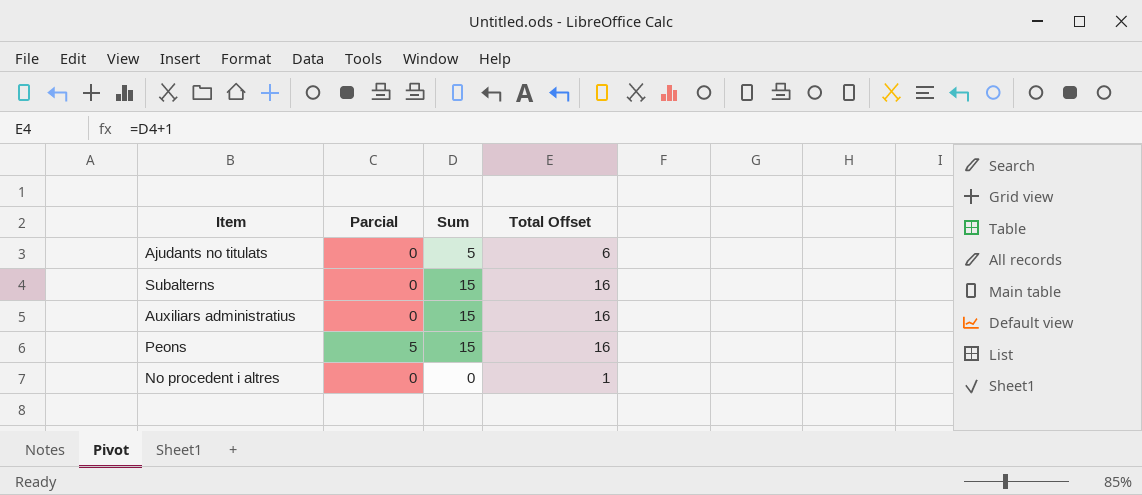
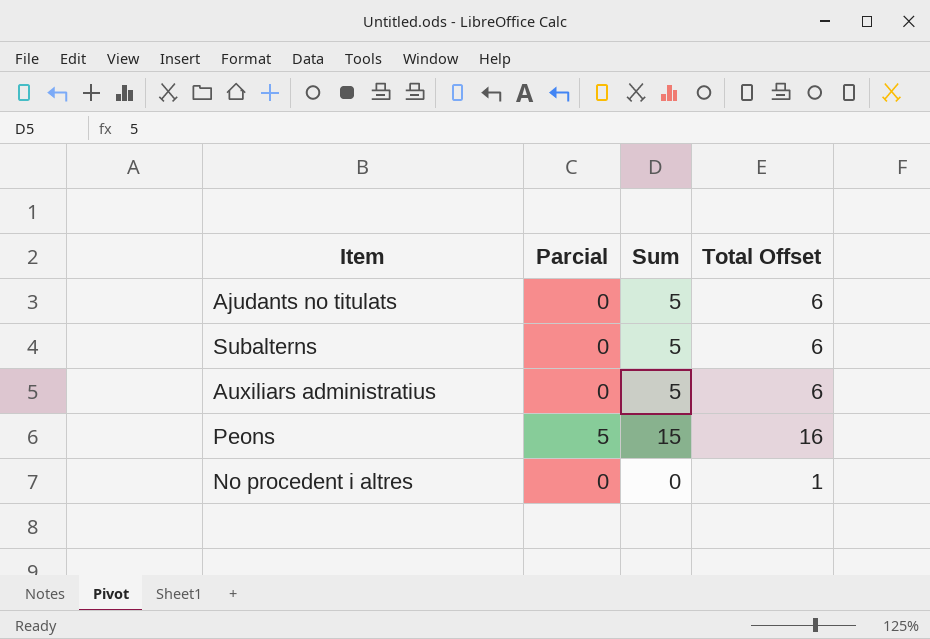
Subalterns | Sum: 15 -> 5
Subalterns | Total Offset: 16 -> 6
Auxiliars administratius | Sum: 15 -> 5
Auxiliars administratius | Total Offset: 16 -> 6

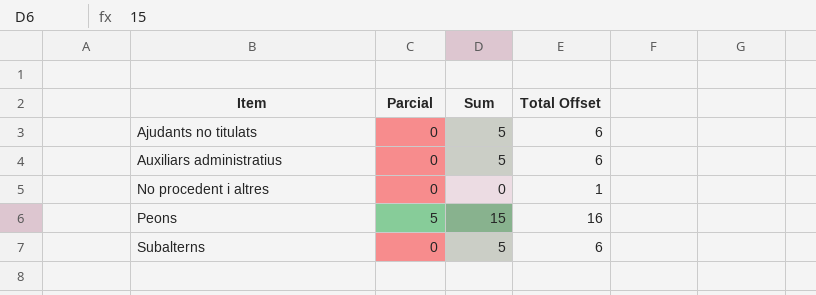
row order: none -> Item ascending

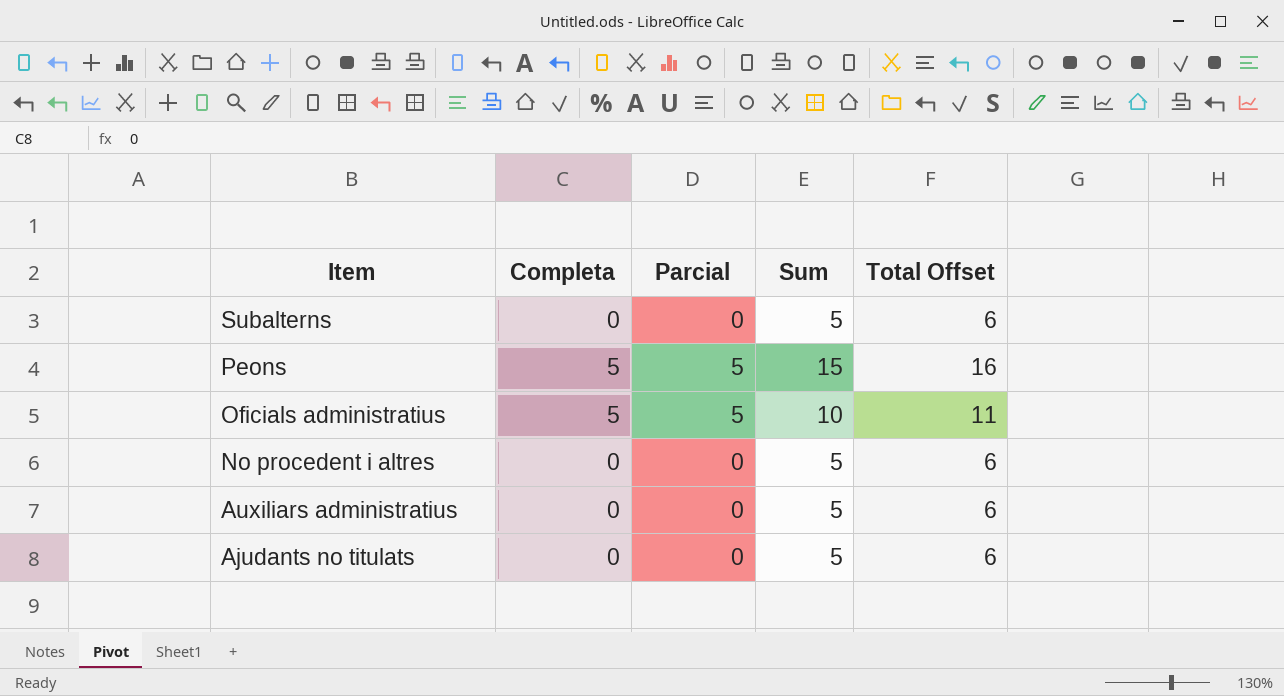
row order: Item ascending -> Item descending
column Completa | position: none -> 2
row Oficials administratius: none -> 5 | 5 | 10 | 11
No procedent i altres | Sum: 0 -> 5
No procedent i altres | Total Offset: 1 -> 6

